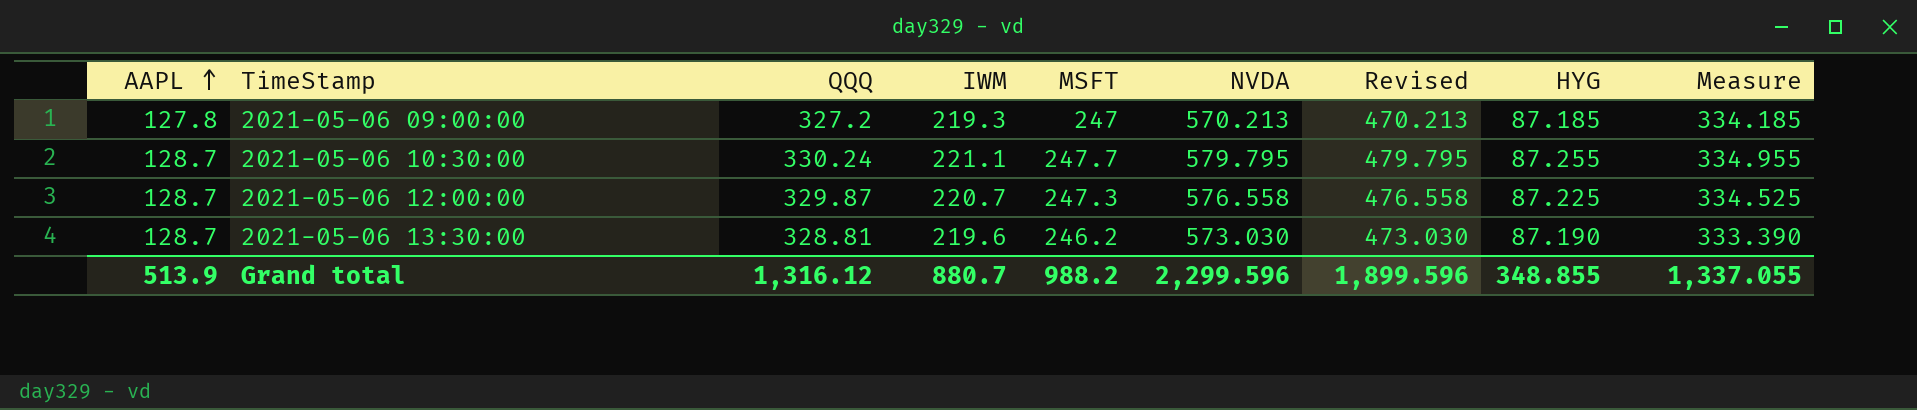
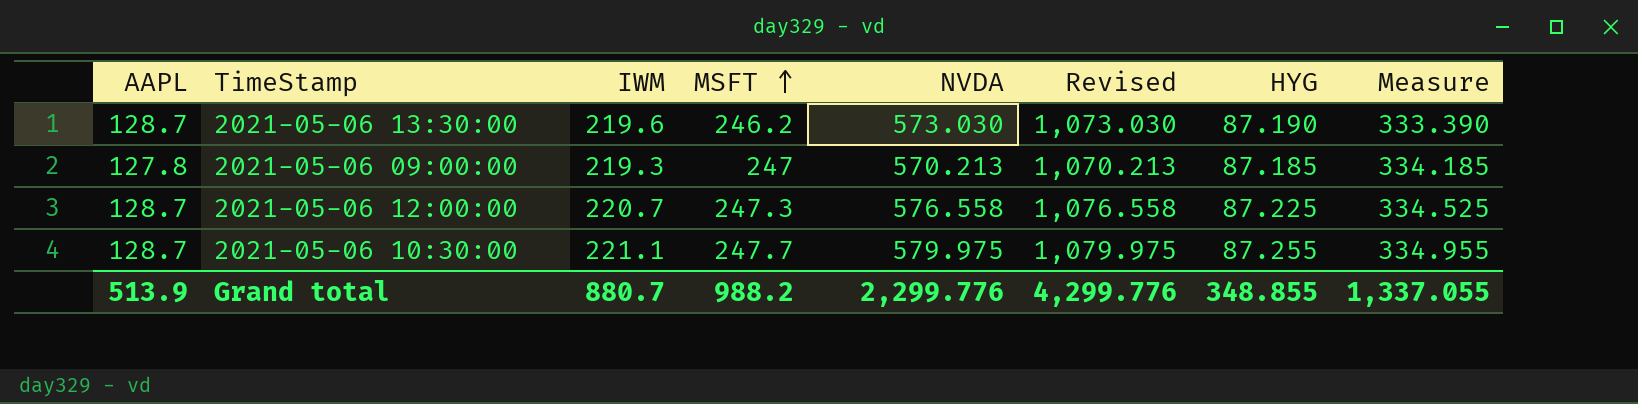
row order: AAPL ascending -> MSFT ascending
column QQQ | position: 3 -> none
column Revised | formula: [NVDA] - 100 -> [NVDA] + 500
2021-05-06 10:30:00 | NVDA: 579.795 -> 579.975
Grand total | NVDA: 2,299.596 -> 2,299.776
Grand total | Revised: 1,899.596 -> 4,299.776

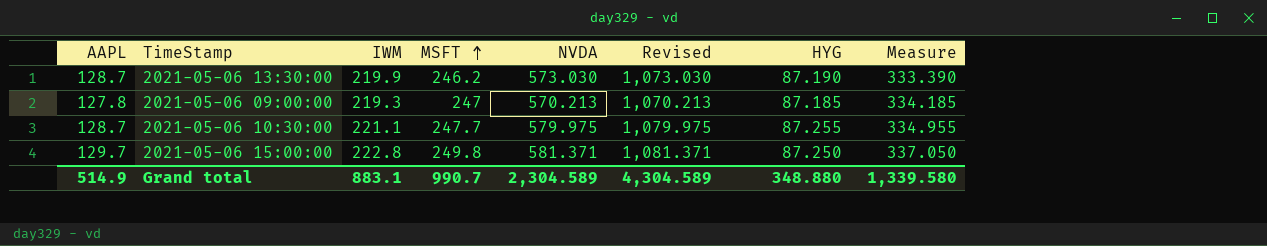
row 2021-05-06 12:00:00: 128.7 | 220.7 | 247.3 | 576.558 | 1,076.558 | 87.225 | 334.525 -> none
2021-05-06 13:30:00 | IWM: 219.6 -> 219.9
row 2021-05-06 15:00:00: none -> 129.7 | 222.8 | 249.8 | 581.371 | 1,081.371 | 87.250 | 337.050
Grand total | AAPL: 513.9 -> 514.9
Grand total | IWM: 880.7 -> 883.1
Grand total | MSFT: 988.2 -> 990.7
Grand total | NVDA: 2,299.776 -> 2,304.589
Grand total | Revised: 4,299.776 -> 4,304.589
Grand total | HYG: 348.855 -> 348.880
Grand total | Measure: 1,337.055 -> 1,339.580

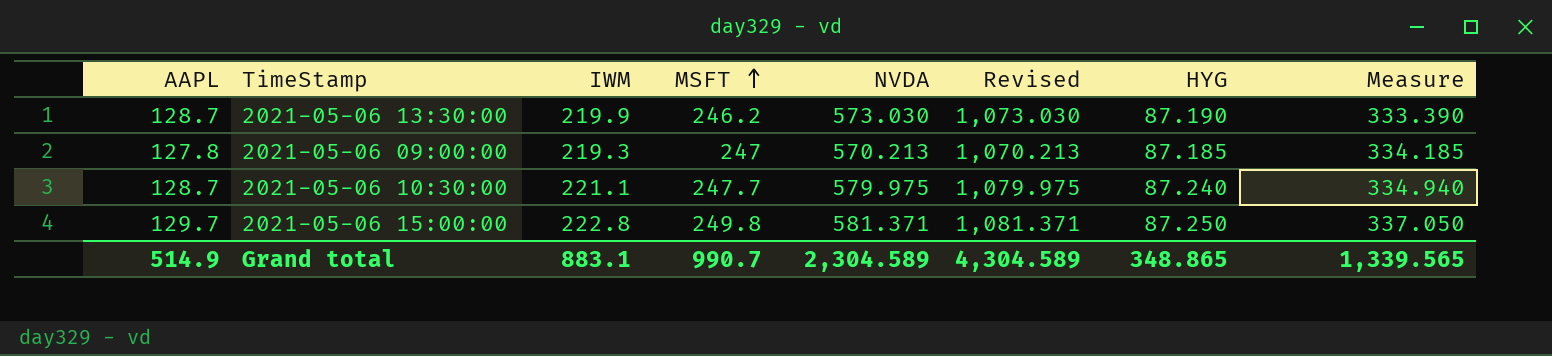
2021-05-06 10:30:00 | HYG: 87.255 -> 87.240
2021-05-06 10:30:00 | Measure: 334.955 -> 334.940
Grand total | HYG: 348.880 -> 348.865
Grand total | Measure: 1,339.580 -> 1,339.565

